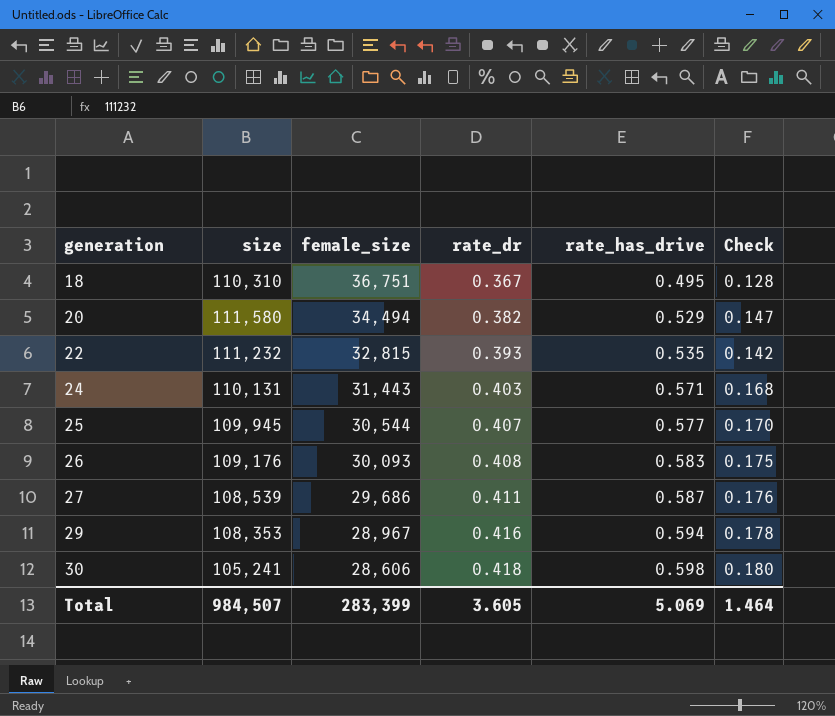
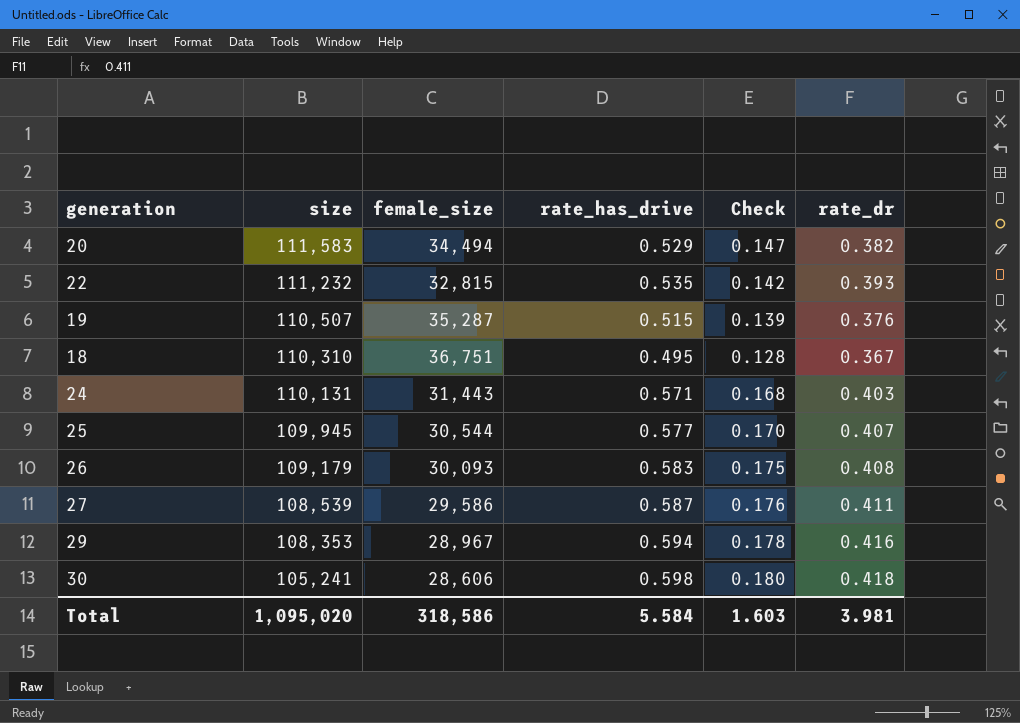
row order: generation ascending -> size descending
column rate_dr | position: 4 -> 6
20 | size: 111,580 -> 111,583
row 19: none -> 110,507 | 35,287 | 0.515 | 0.139 | 0.376
26 | size: 109,176 -> 109,179
27 | female_size: 29,686 -> 29,586
Total | size: 984,507 -> 1,095,020
Total | female_size: 283,399 -> 318,586
Total | rate_has_drive: 5.069 -> 5.584
Total | Check: 1.464 -> 1.603
Total | rate_dr: 3.605 -> 3.981

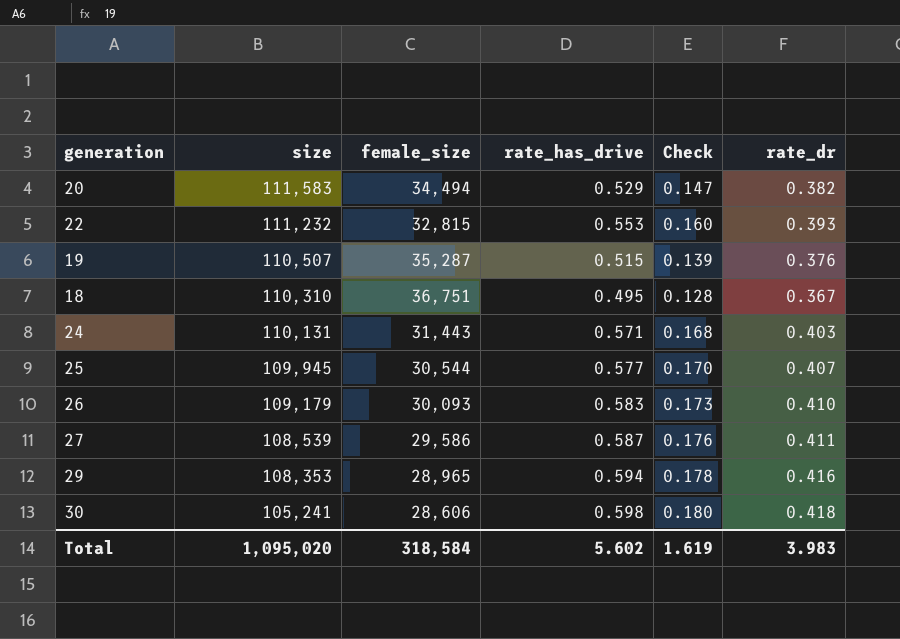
22 | rate_has_drive: 0.535 -> 0.553
22 | Check: 0.142 -> 0.160
26 | Check: 0.175 -> 0.173
26 | rate_dr: 0.408 -> 0.410
29 | female_size: 28,967 -> 28,965
Total | female_size: 318,586 -> 318,584
Total | rate_has_drive: 5.584 -> 5.602
Total | Check: 1.603 -> 1.619
Total | rate_dr: 3.981 -> 3.983

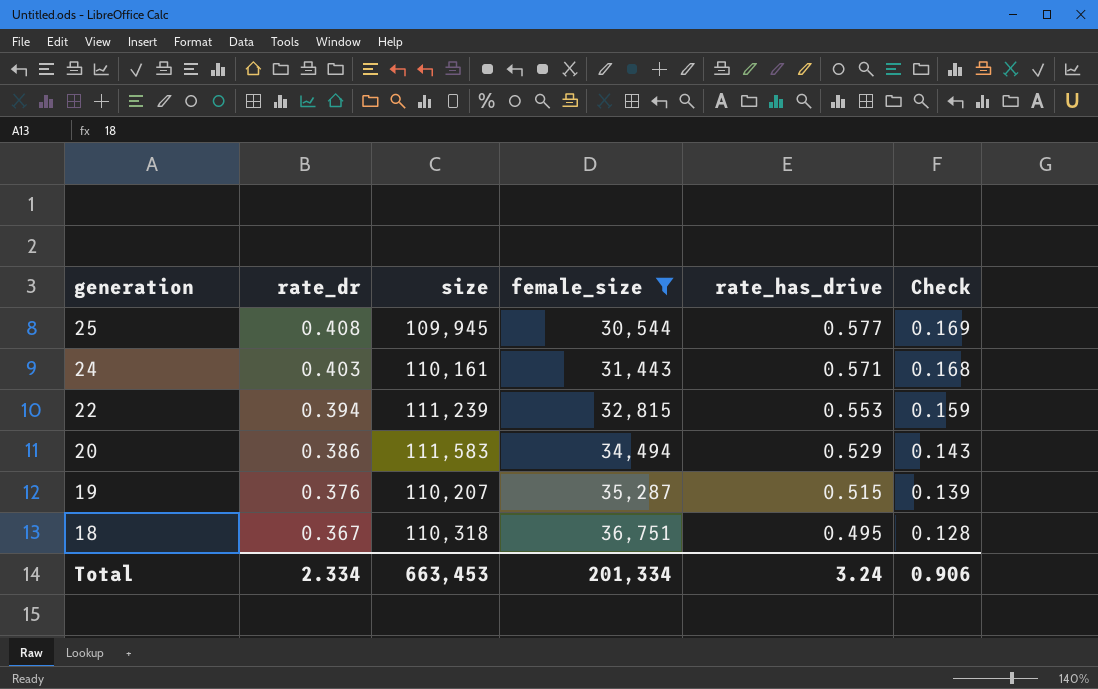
filter: none -> female_size >= 30,544
row order: size descending -> generation descending
column rate_dr | position: 6 -> 2
25 | rate_dr: 0.407 -> 0.408
25 | Check: 0.170 -> 0.169
24 | size: 110,131 -> 110,161
22 | rate_dr: 0.393 -> 0.394
22 | size: 111,232 -> 111,239
22 | Check: 0.160 -> 0.159
20 | rate_dr: 0.382 -> 0.386
20 | Check: 0.147 -> 0.143
19 | size: 110,507 -> 110,207
18 | size: 110,310 -> 110,318
Total | rate_dr: 3.983 -> 2.334
Total | size: 1,095,020 -> 663,453
Total | female_size: 318,584 -> 201,334
Total | rate_has_drive: 5.602 -> 3.24
Total | Check: 1.619 -> 0.906

